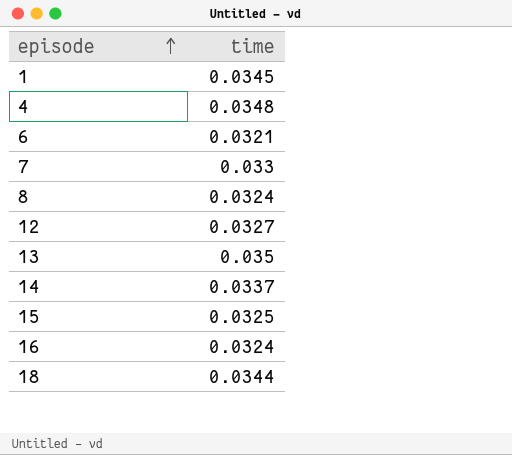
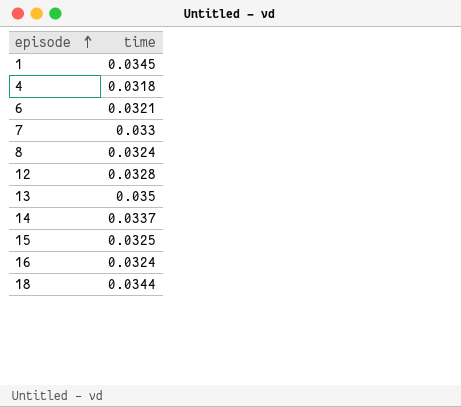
4 | time: 0.0348 -> 0.0318
12 | time: 0.0327 -> 0.0328

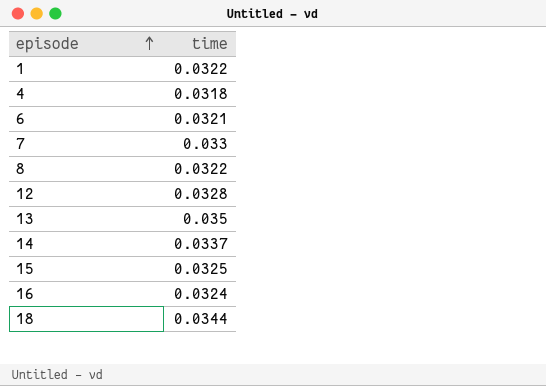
1 | time: 0.0345 -> 0.0322
8 | time: 0.0324 -> 0.0322

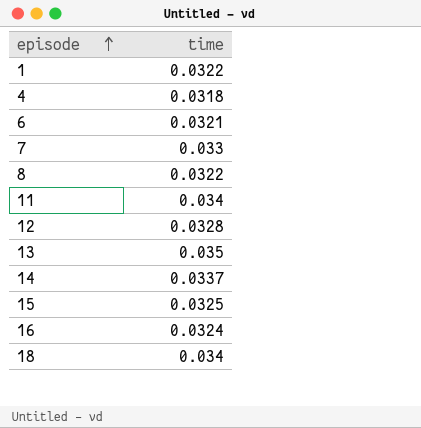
row 11: none -> 0.034
18 | time: 0.0344 -> 0.034

